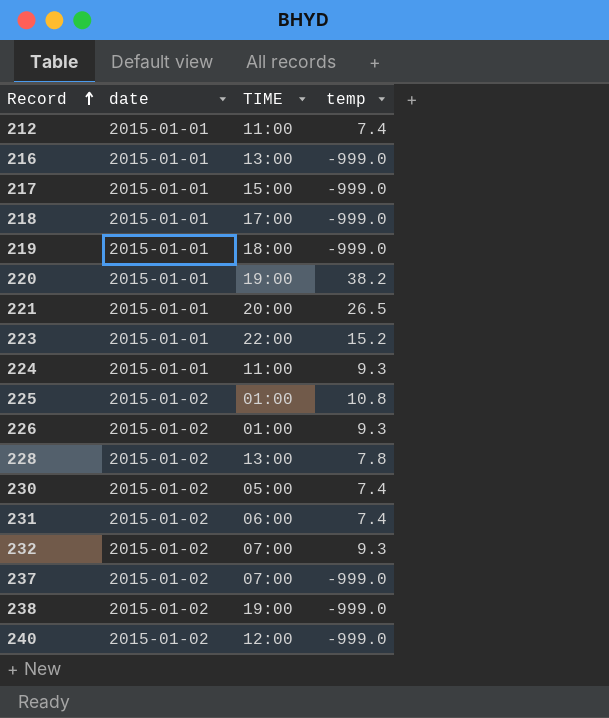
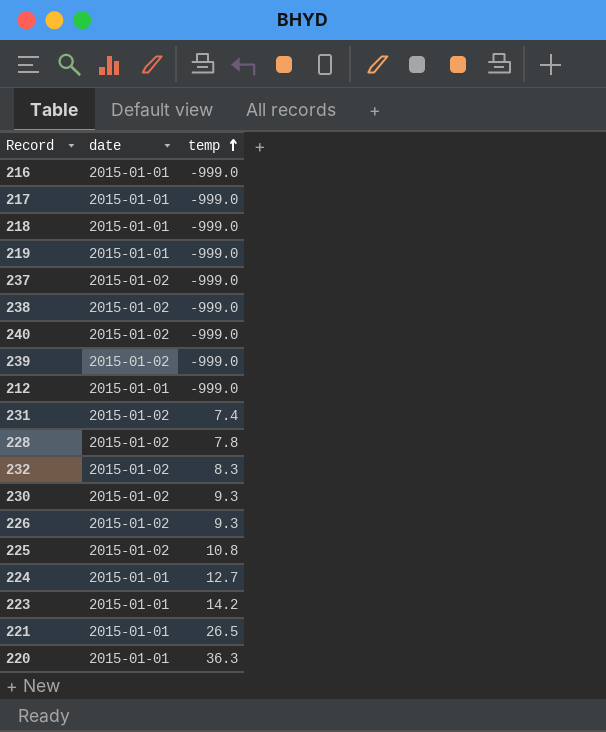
row order: Record ascending -> temp ascending
column TIME | position: 3 -> none
row 239: none -> 2015-01-02 | -999.0
212 | temp: 7.4 -> -999.0
232 | temp: 9.3 -> 8.3
230 | temp: 7.4 -> 9.3
224 | temp: 9.3 -> 12.7
223 | temp: 15.2 -> 14.2
220 | temp: 38.2 -> 36.3

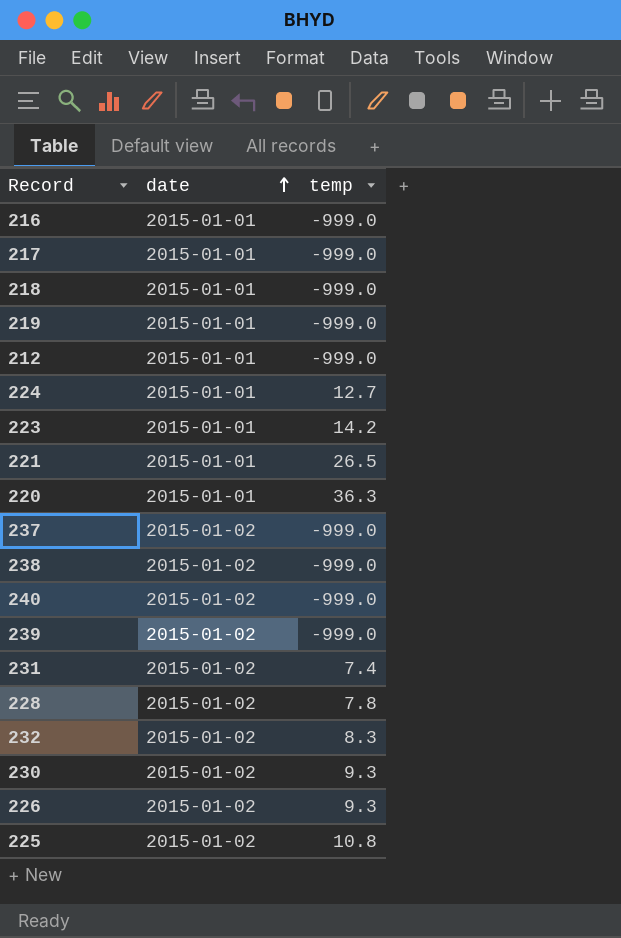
row order: temp ascending -> date ascending

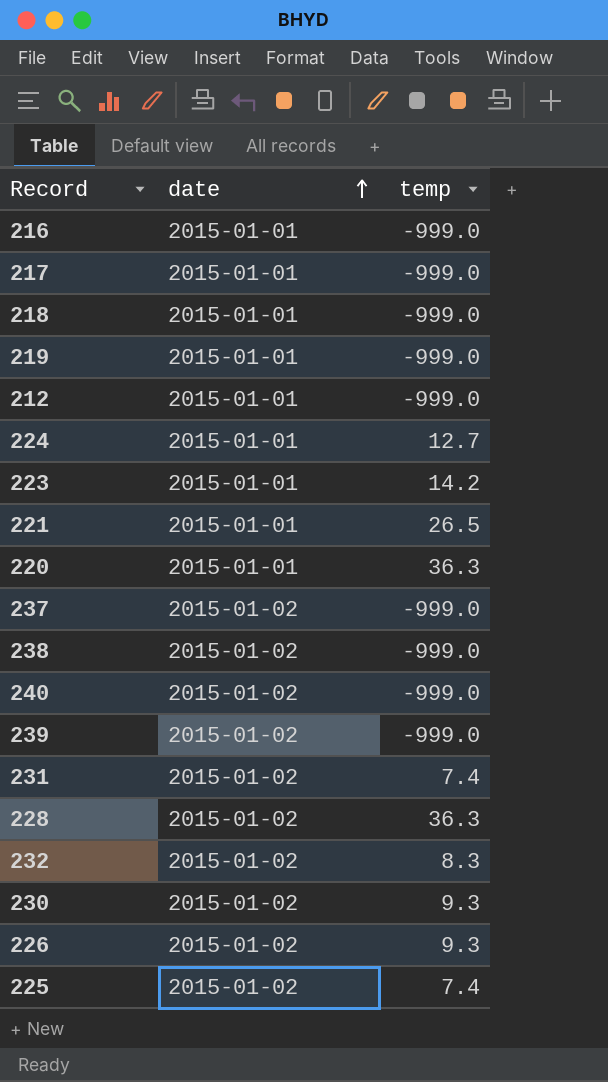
228 | temp: 7.8 -> 36.3
225 | temp: 10.8 -> 7.4

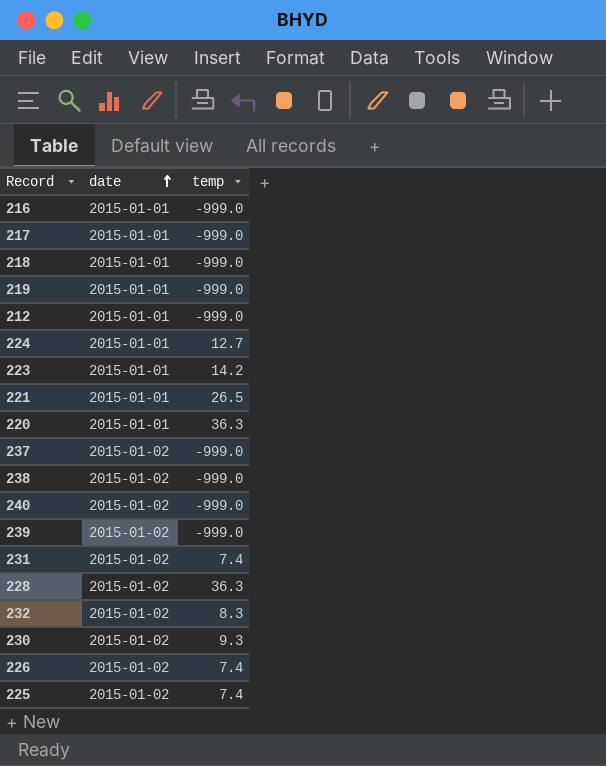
226 | temp: 9.3 -> 7.4

